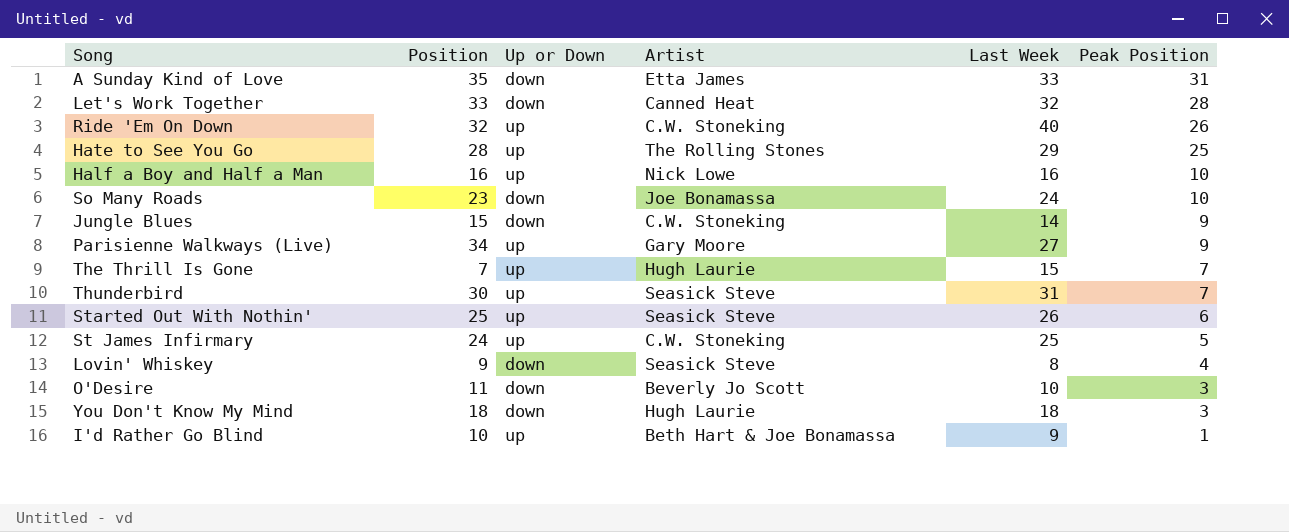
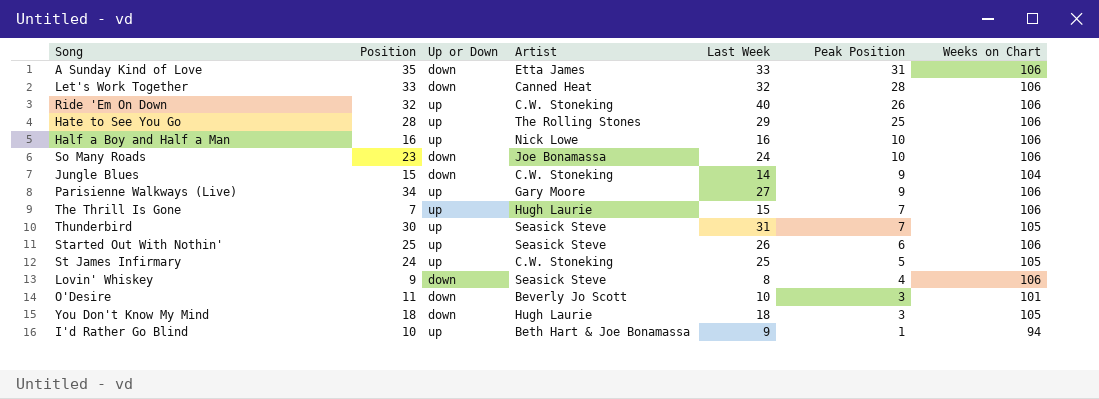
column Weeks on Chart | position: none -> 7

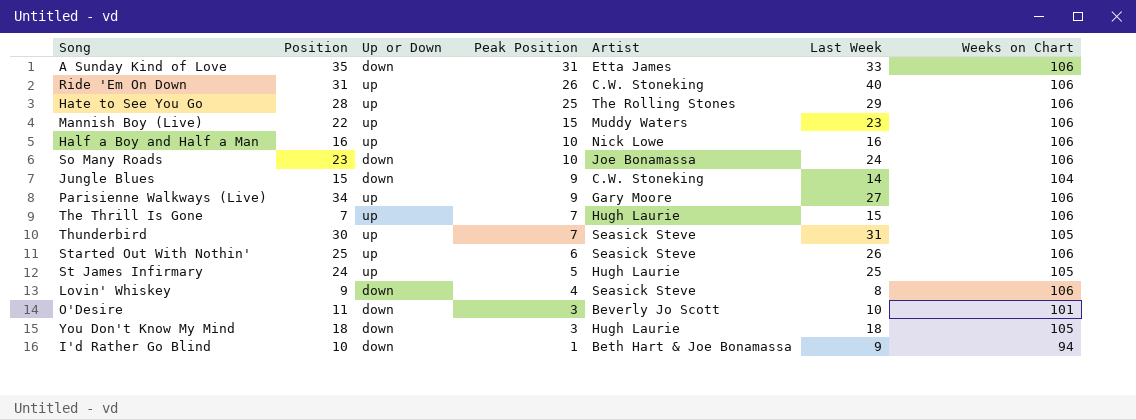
column Peak Position | position: 6 -> 4
row Let's Work Together: 33 | down | Canned Heat | 32 | 28 | 106 -> none
Ride 'Em On Down | Position: 32 -> 31
row Mannish Boy (Live): none -> 22 | up | 15 | Muddy Waters | 23 | 106
St James Infirmary | Artist: C.W. Stoneking -> Hugh Laurie
I'd Rather Go Blind | Up or Down: up -> down

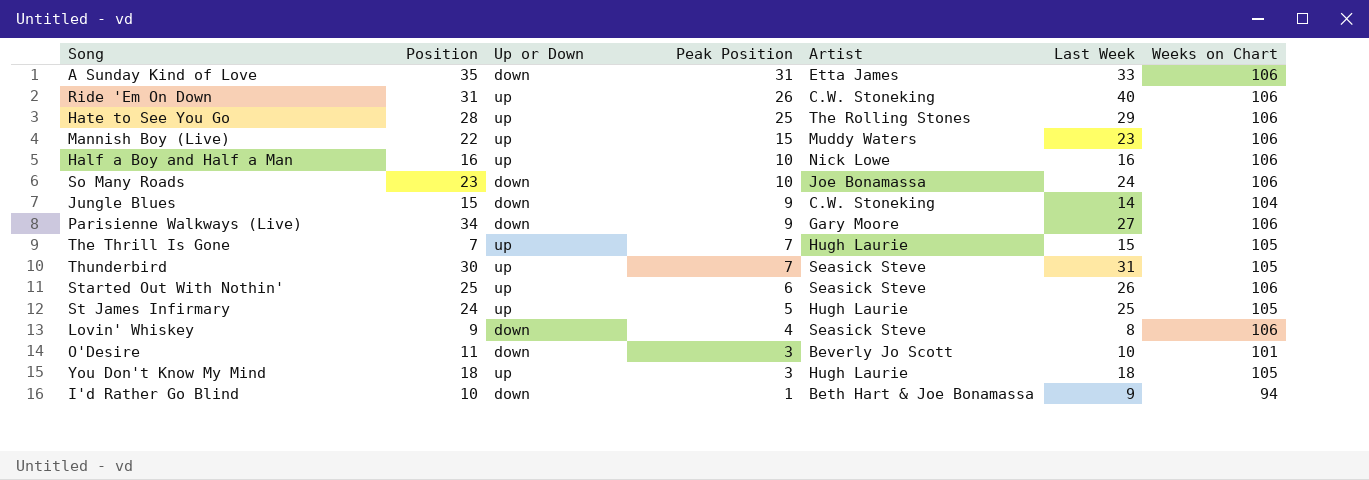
Parisienne Walkways (Live) | Up or Down: up -> down
The Thrill Is Gone | Weeks on Chart: 106 -> 105
You Don't Know My Mind | Up or Down: down -> up

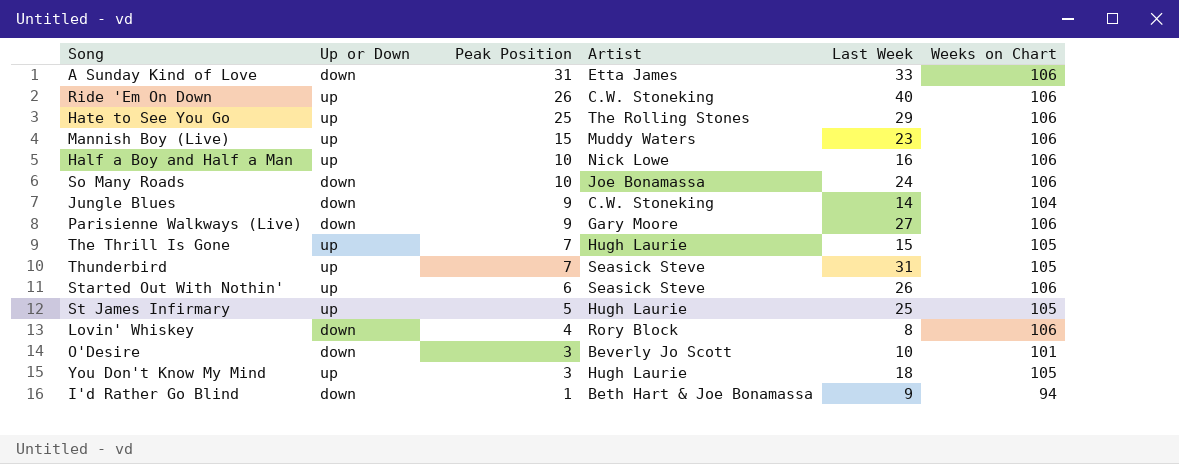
column Position | position: 2 -> none
Lovin' Whiskey | Artist: Seasick Steve -> Rory Block

